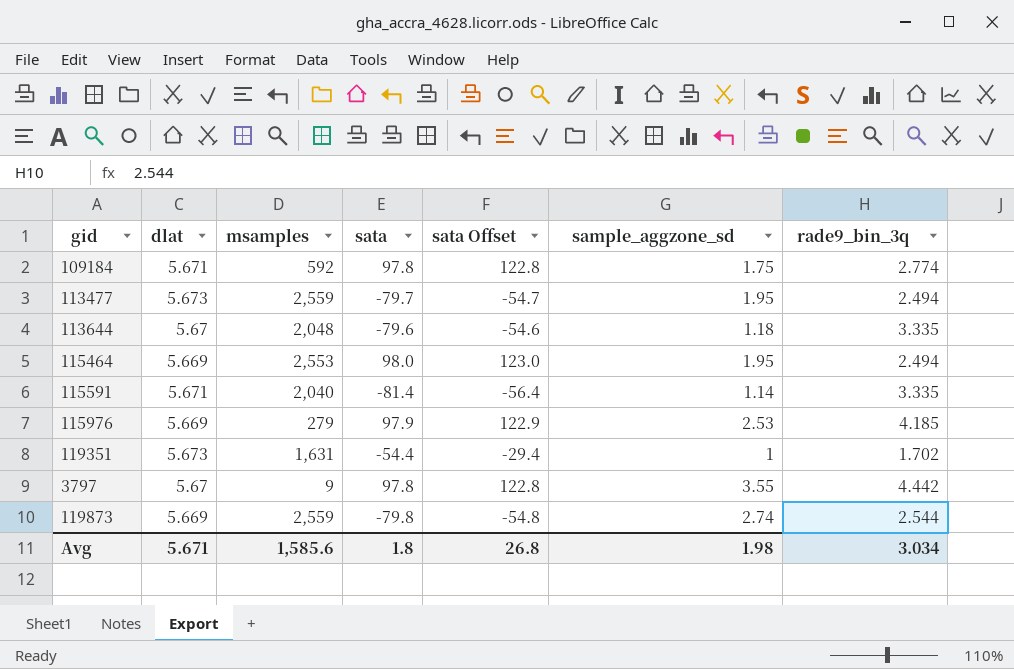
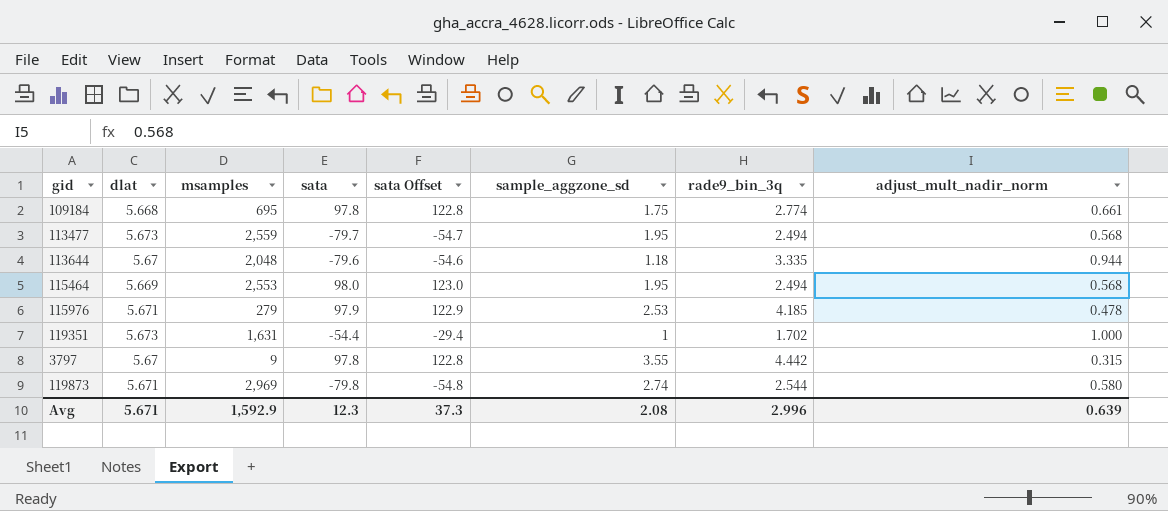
column adjust_mult_nadir_norm | position: none -> 8
row 115591: 5.671 | 2,040 | -81.4 | -56.4 | 1.14 | 3.335 -> none
109184 | dlat: 5.671 -> 5.668
109184 | msamples: 592 -> 695
115976 | dlat: 5.669 -> 5.671
119873 | dlat: 5.669 -> 5.671
119873 | msamples: 2,559 -> 2,969
Avg | msamples: 1,585.6 -> 1,592.9
Avg | sata: 1.8 -> 12.3
Avg | sata Offset: 26.8 -> 37.3
Avg | sample_aggzone_sd: 1.98 -> 2.08
Avg | rade9_bin_3q: 3.034 -> 2.996

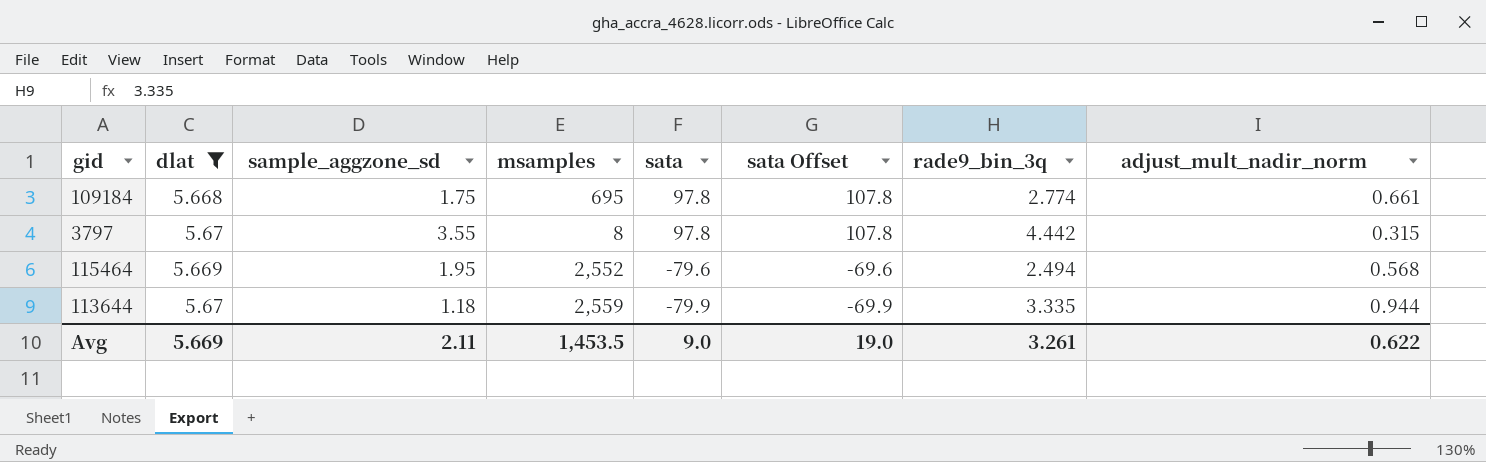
filter: none -> dlat <= 5.67
row order: none -> sata descending
column sample_aggzone_sd | position: 6 -> 3
column sata Offset | formula: [sata] + 25 -> [sata] + 10
3797 | msamples: 9 -> 8
115464 | msamples: 2,553 -> 2,552
115464 | sata: 98.0 -> -79.6
113644 | msamples: 2,048 -> 2,559
113644 | sata: -79.6 -> -79.9
Avg | dlat: 5.671 -> 5.669
Avg | sample_aggzone_sd: 2.08 -> 2.11
Avg | msamples: 1,592.9 -> 1,453.5
Avg | sata: 12.3 -> 9.0
Avg | sata Offset: 37.3 -> 19.0
Avg | rade9_bin_3q: 2.996 -> 3.261
Avg | adjust_mult_nadir_norm: 0.639 -> 0.622

